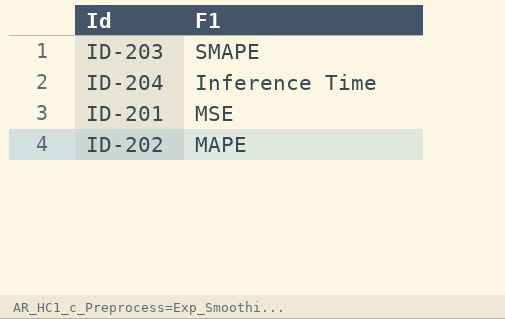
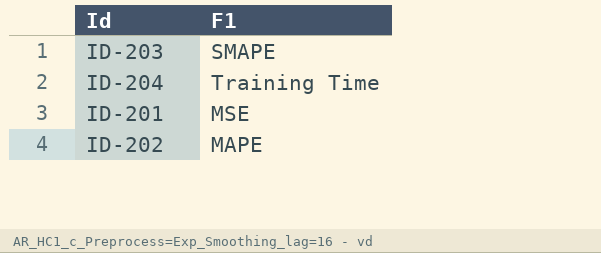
ID-204 | F1: Inference Time -> Training Time

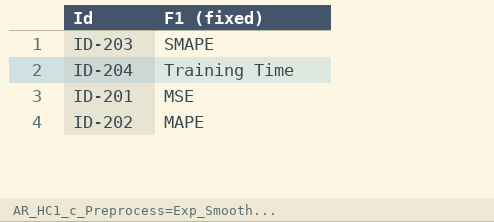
column name: F1 -> F1 (fixed)

